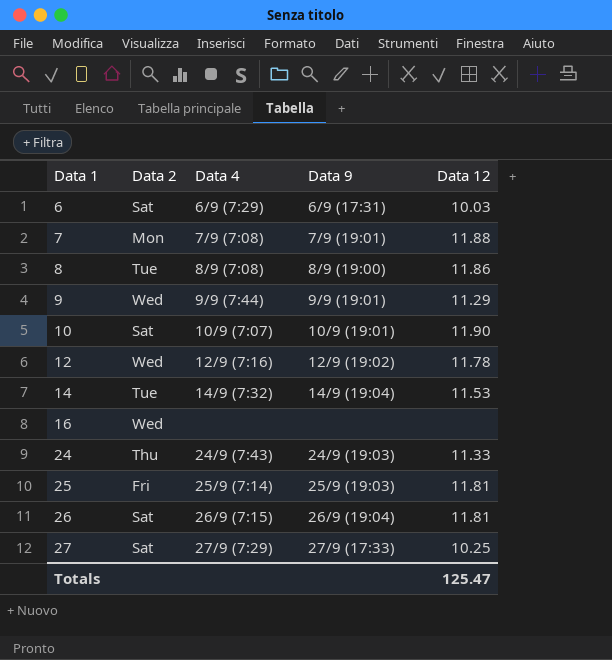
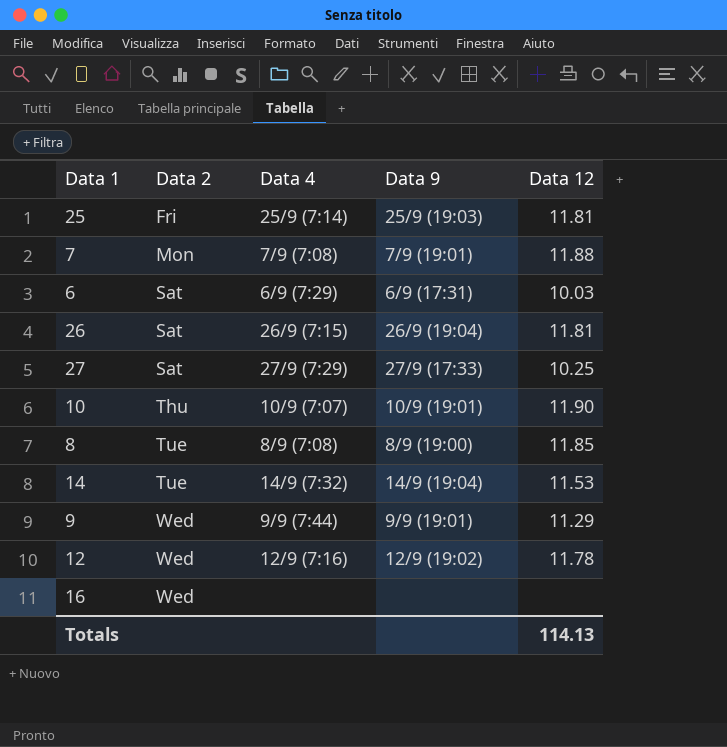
row order: Data 1 ascending -> Data 2 ascending
row 24: Thu | 24/9 (7:43) | 24/9 (19:03) | 11.33 -> none
10 | Data 2: Sat -> Thu
8 | Data 12: 11.86 -> 11.85
Totals | Data 12: 125.47 -> 114.13

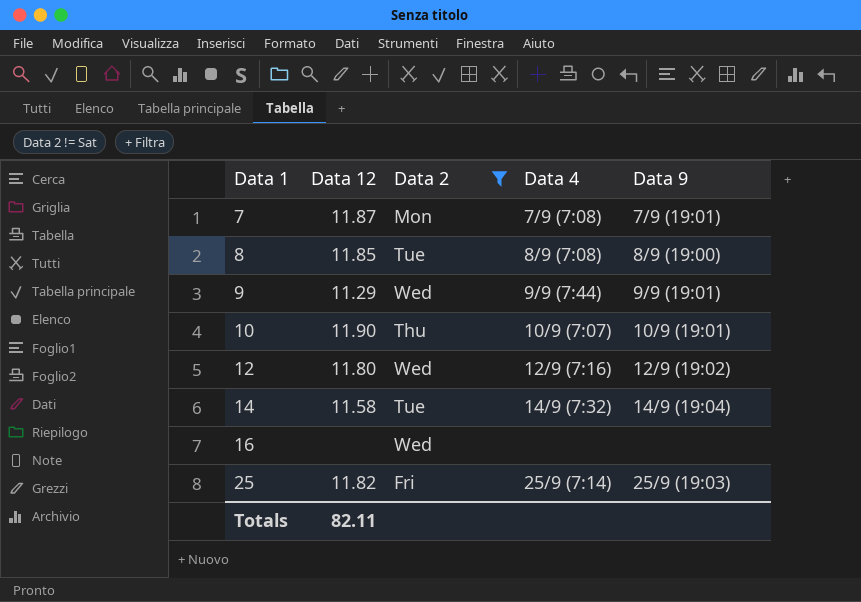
filter: none -> Data 2 != Sat
row order: Data 2 ascending -> Data 1 ascending
column Data 12 | position: 5 -> 2
7 | Data 12: 11.88 -> 11.87
12 | Data 12: 11.78 -> 11.80
14 | Data 12: 11.53 -> 11.58
25 | Data 12: 11.81 -> 11.82
Totals | Data 12: 114.13 -> 82.11

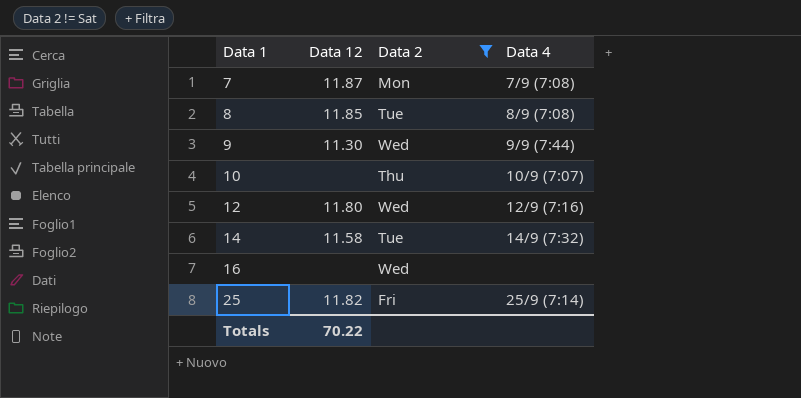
column Data 9 | position: 5 -> none
9 | Data 12: 11.29 -> 11.30
10 | Data 12: 11.90 -> none
Totals | Data 12: 82.11 -> 70.22

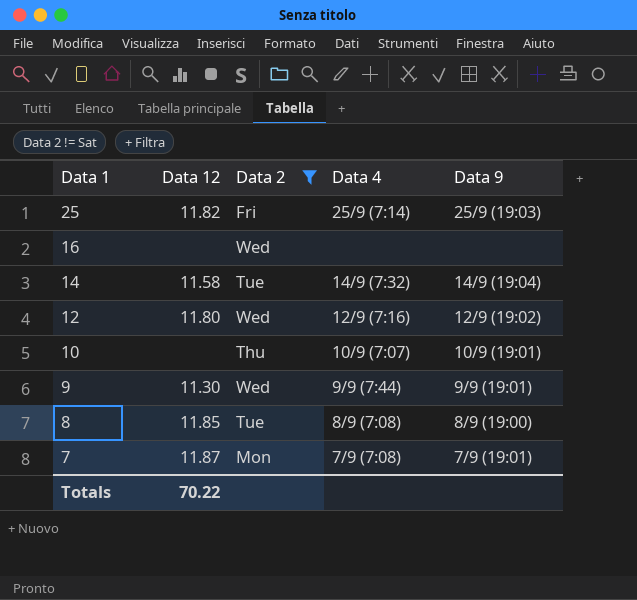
row order: Data 1 ascending -> Data 1 descending
column Data 9 | position: none -> 5

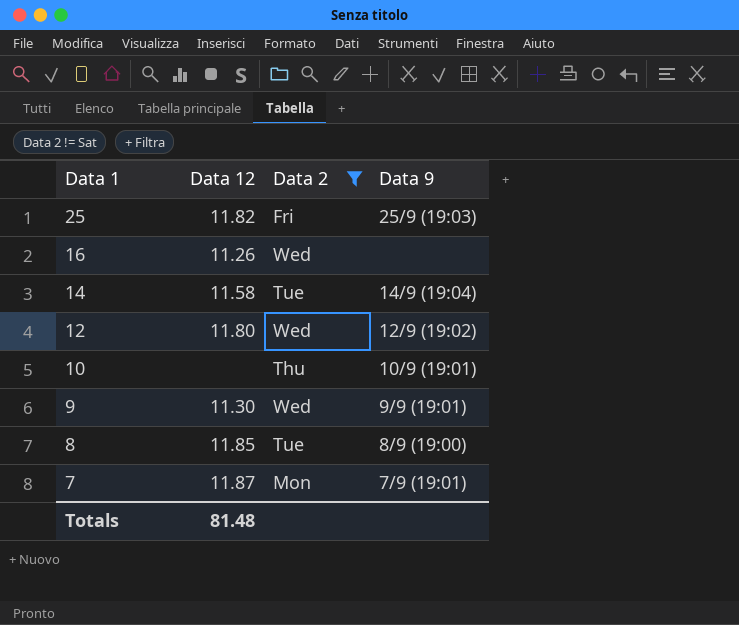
column Data 4 | position: 4 -> none
16 | Data 12: none -> 11.26
Totals | Data 12: 70.22 -> 81.48

